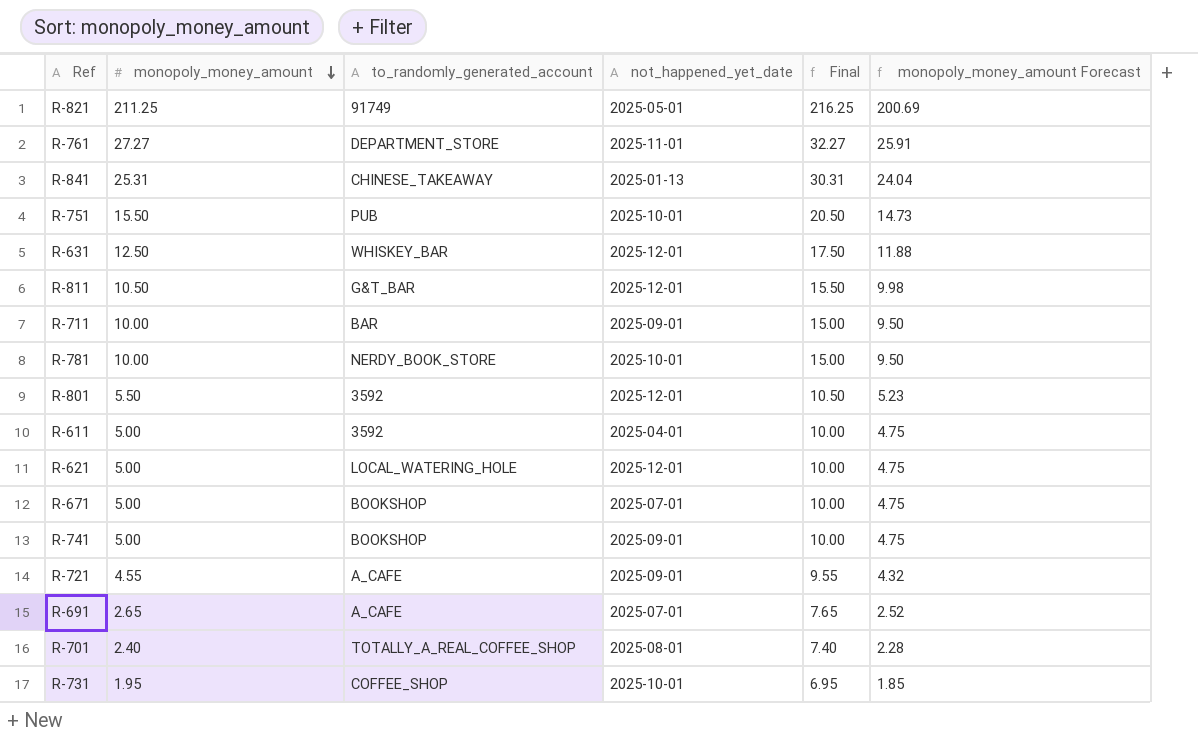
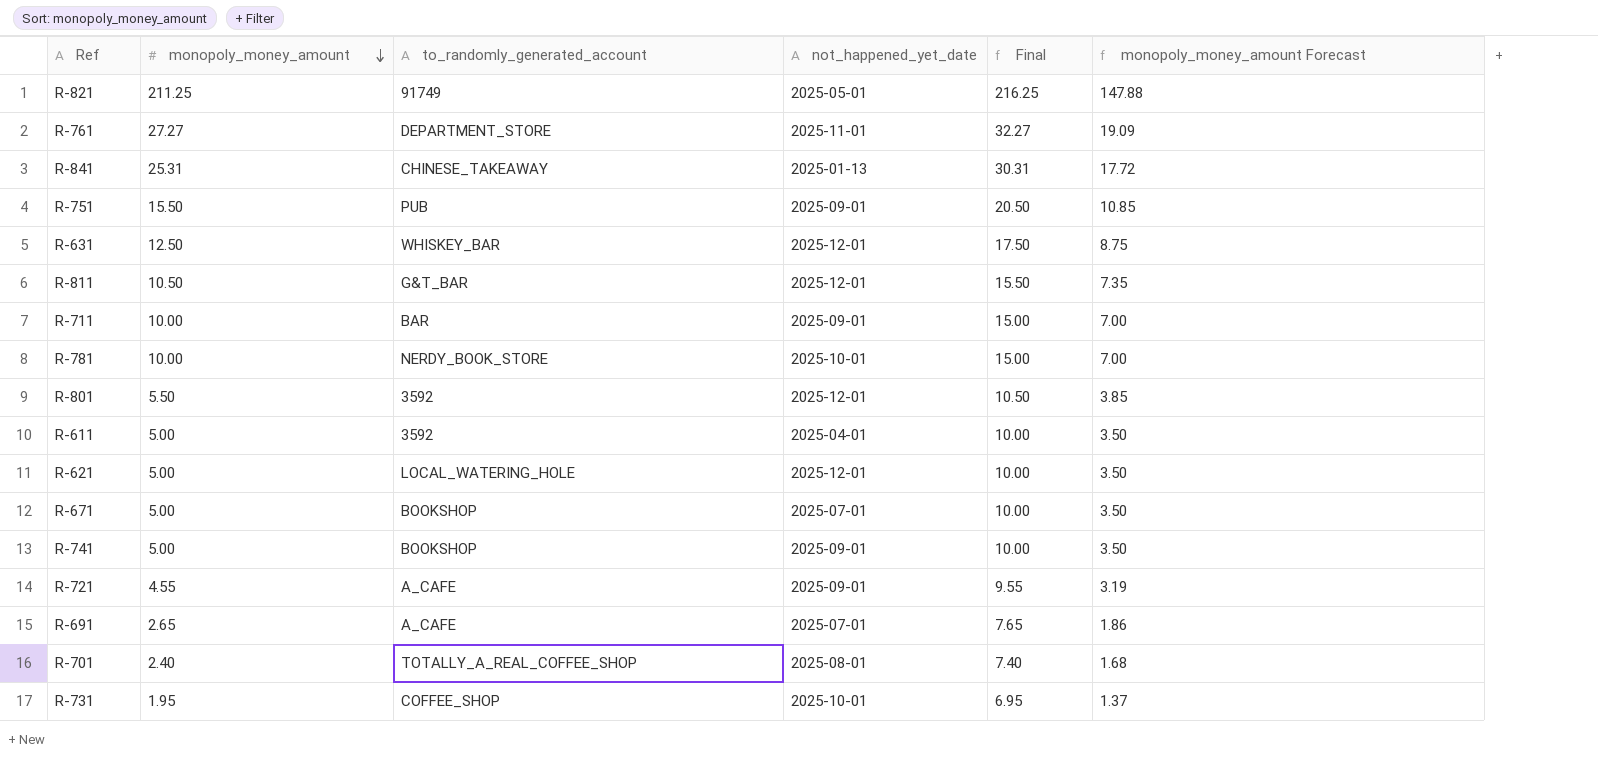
column monopoly_money_amount Forecast | formula: [monopoly_money_amount] * 0.95 -> [monopoly_money_amount] * 0.7
R-751 | not_happened_yet_date: 2025-10-01 -> 2025-09-01

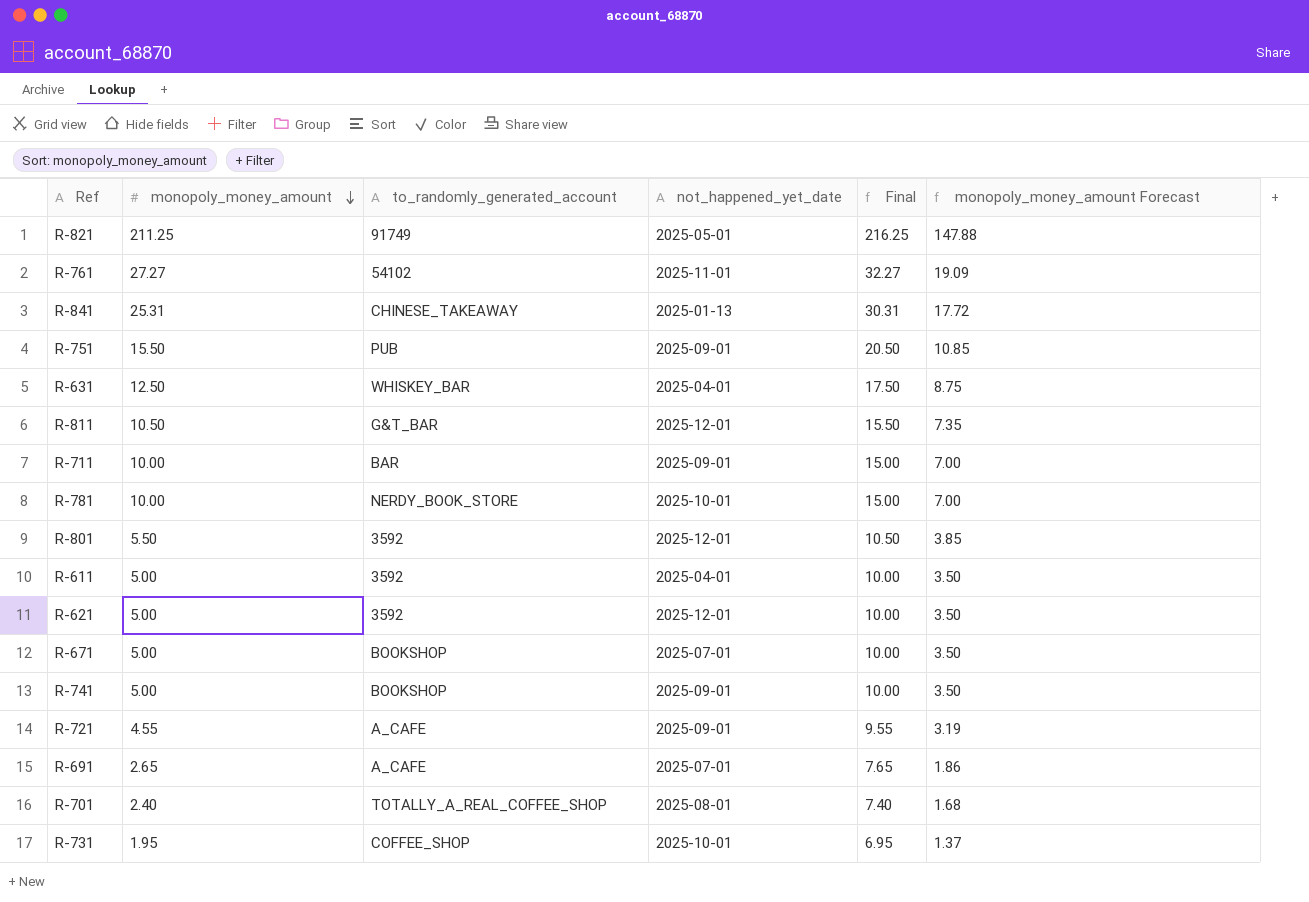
R-761 | to_randomly_generated_account: DEPARTMENT_STORE -> 54102
R-631 | not_happened_yet_date: 2025-12-01 -> 2025-04-01
R-621 | to_randomly_generated_account: LOCAL_WATERING_HOLE -> 3592

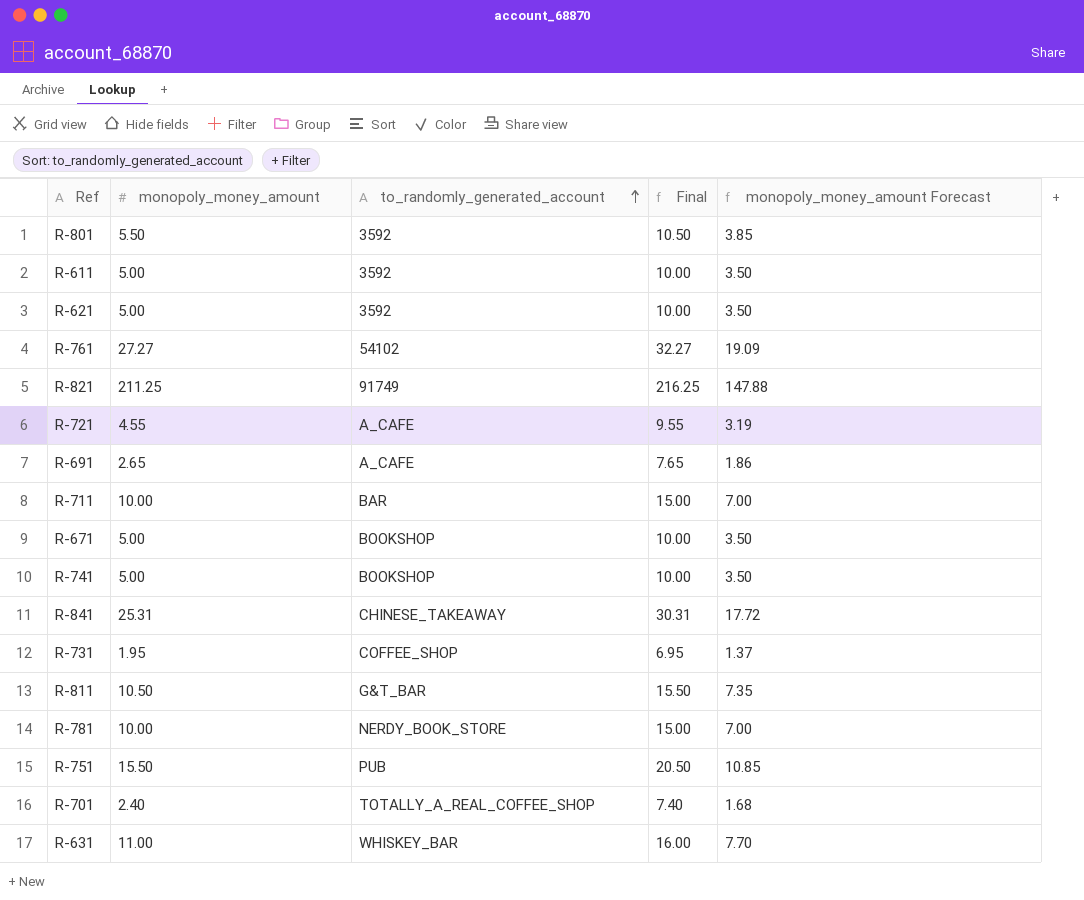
row order: monopoly_money_amount descending -> to_randomly_generated_account ascending
column not_happened_yet_date | position: 4 -> none
R-631 | monopoly_money_amount: 12.50 -> 11.00
R-631 | Final: 17.50 -> 16.00
R-631 | monopoly_money_amount Forecast: 8.75 -> 7.70

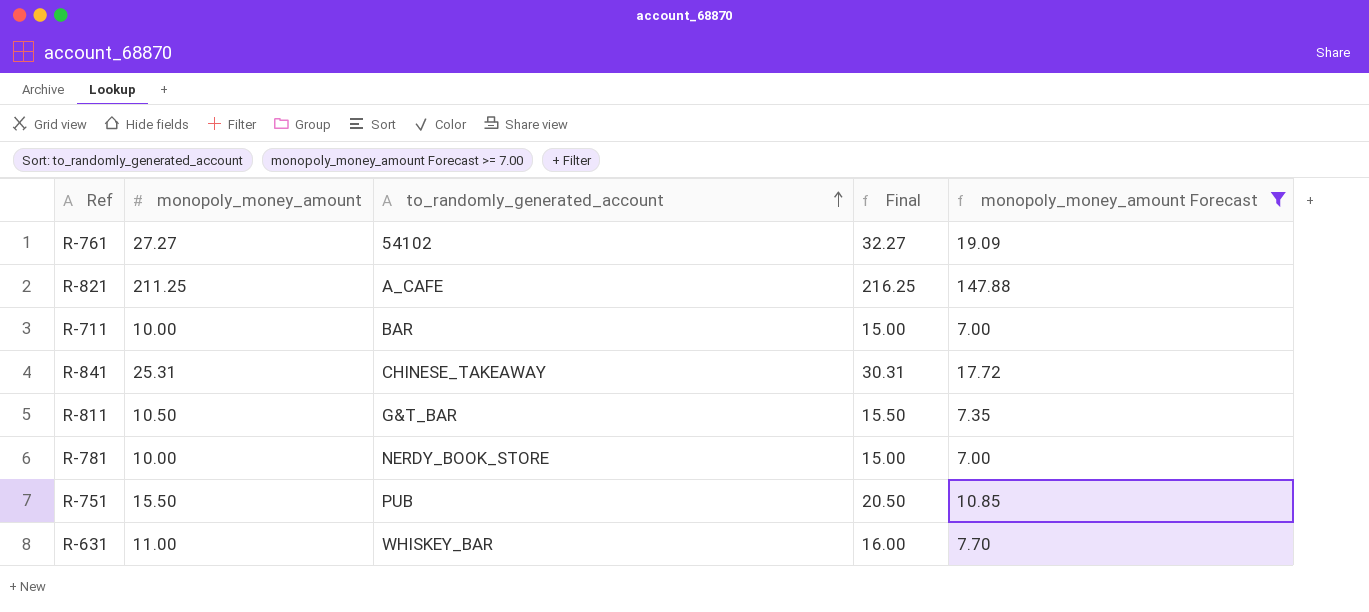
filter: none -> monopoly_money_amount Forecast >= 7.00
R-821 | to_randomly_generated_account: 91749 -> A_CAFE

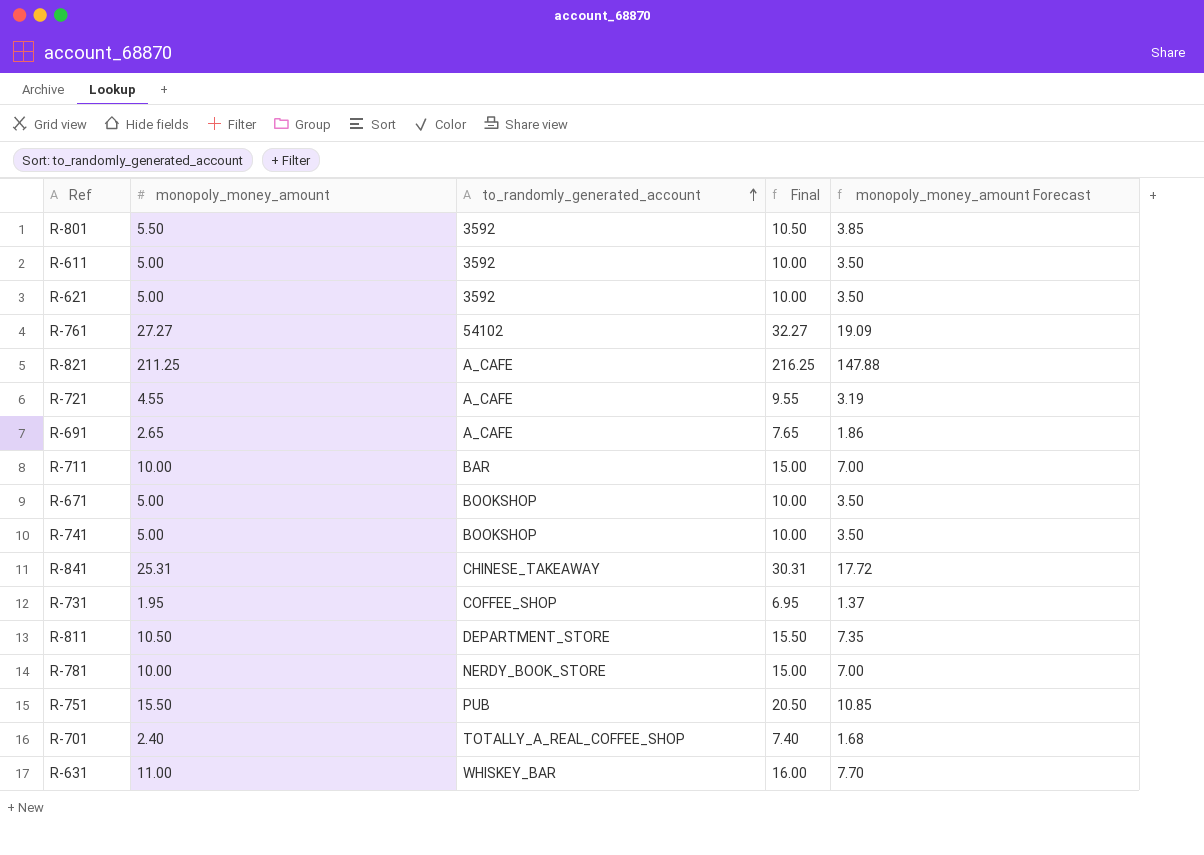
filter: monopoly_money_amount Forecast >= 7.00 -> none
R-811 | to_randomly_generated_account: G&T_BAR -> DEPARTMENT_STORE

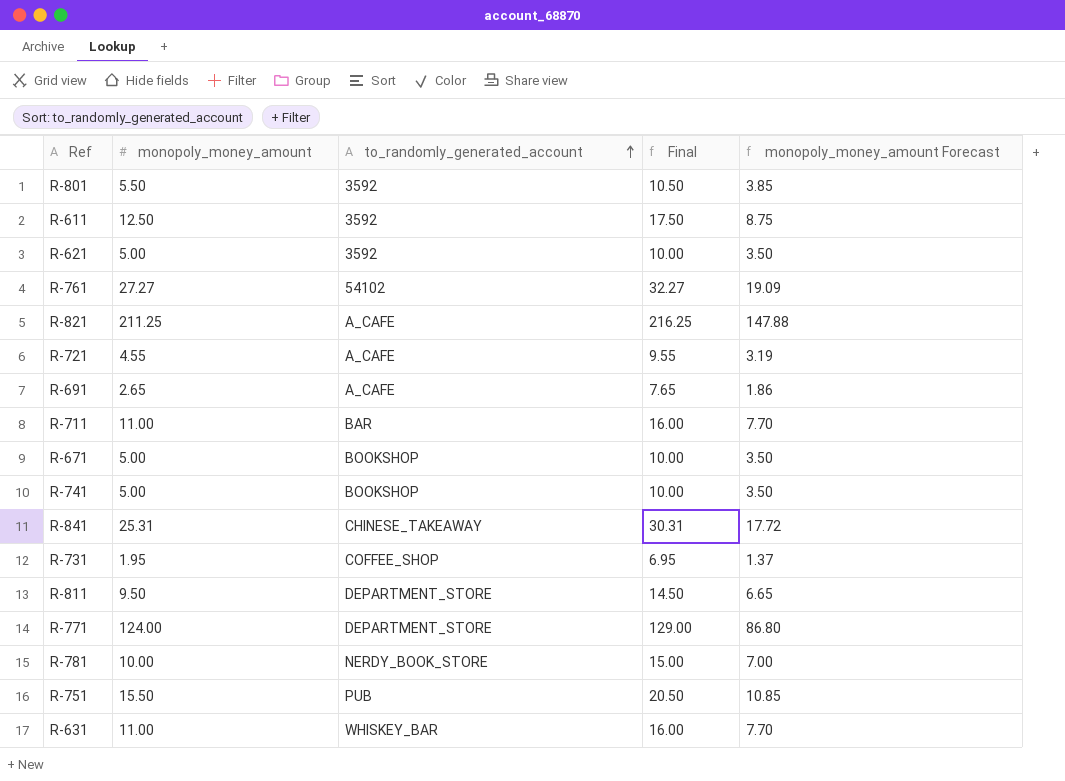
row R-701: 2.40 | TOTALLY_A_REAL_COFFEE_SHOP | 7.40 | 1.68 -> none
R-611 | monopoly_money_amount: 5.00 -> 12.50
R-611 | Final: 10.00 -> 17.50
R-611 | monopoly_money_amount Forecast: 3.50 -> 8.75
R-711 | monopoly_money_amount: 10.00 -> 11.00
R-711 | Final: 15.00 -> 16.00
R-711 | monopoly_money_amount Forecast: 7.00 -> 7.70
R-811 | monopoly_money_amount: 10.50 -> 9.50
R-811 | Final: 15.50 -> 14.50
R-811 | monopoly_money_amount Forecast: 7.35 -> 6.65
row R-771: none -> 124.00 | DEPARTMENT_STORE | 129.00 | 86.80

